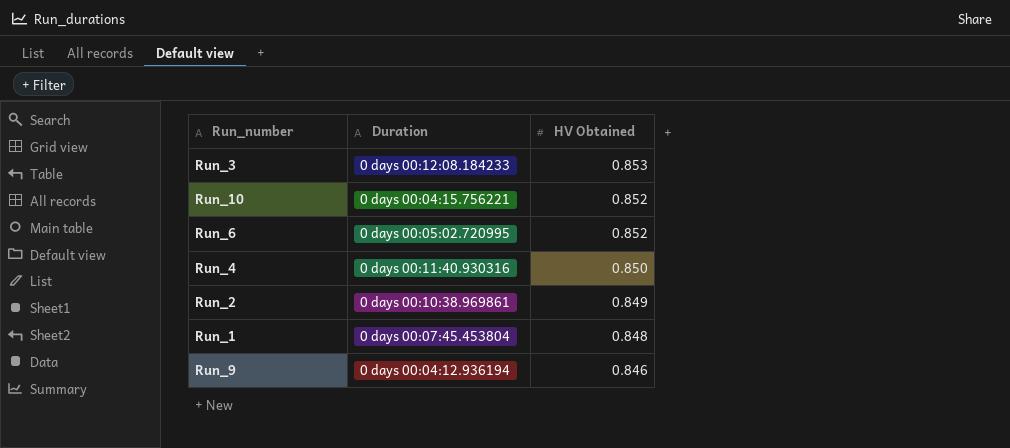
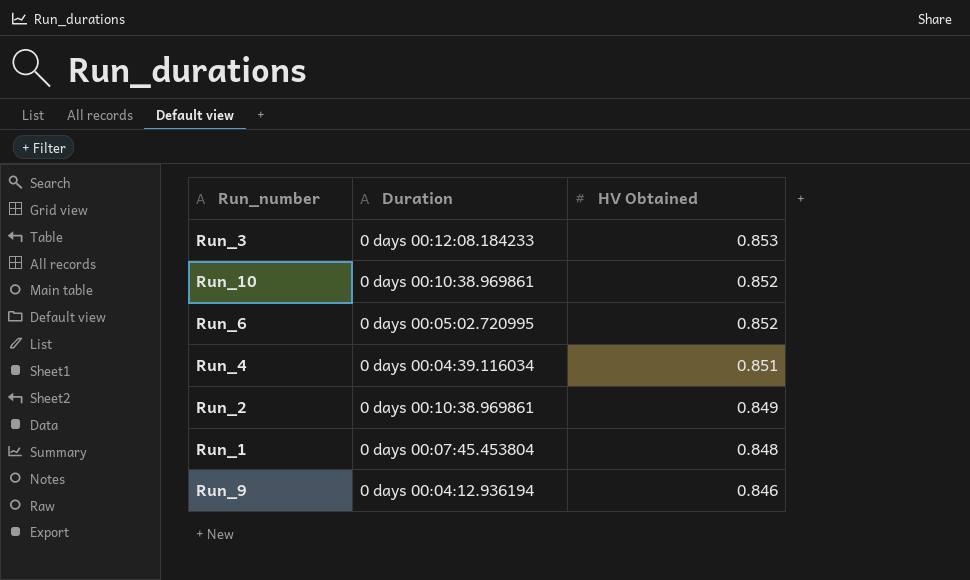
Run_10 | Duration: 0 days 00:04:15.756221 -> 0 days 00:10:38.969861
Run_4 | Duration: 0 days 00:11:40.930316 -> 0 days 00:04:39.116034
Run_4 | HV Obtained: 0.850 -> 0.851

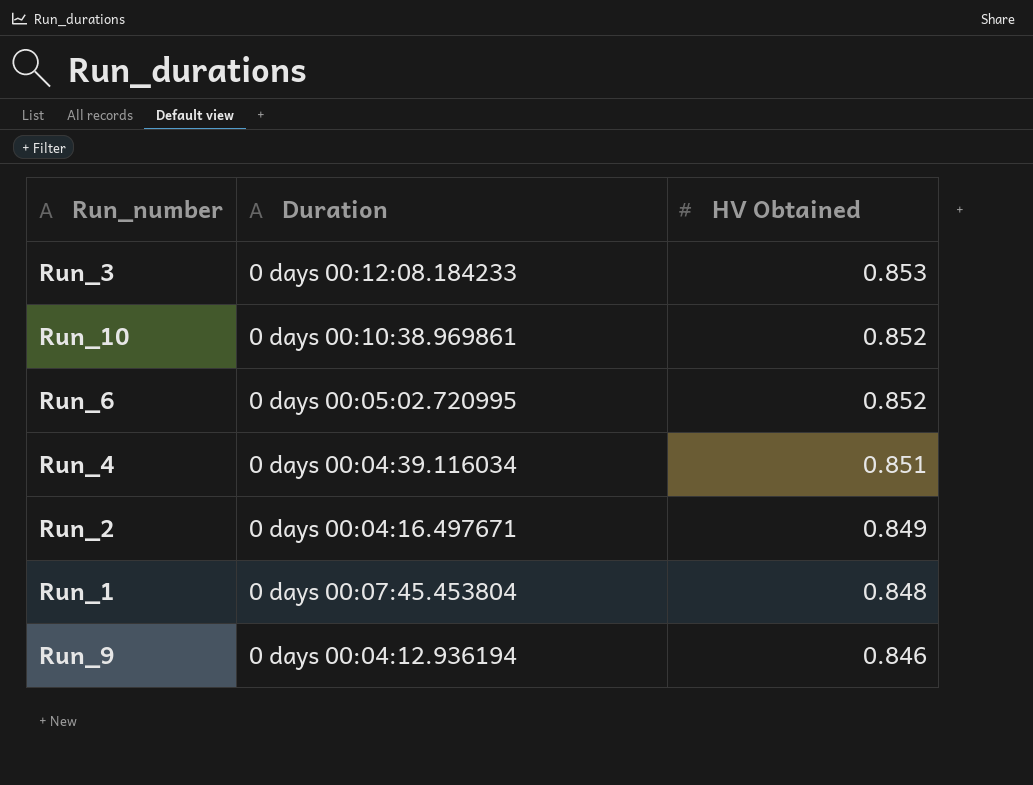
Run_2 | Duration: 0 days 00:10:38.969861 -> 0 days 00:04:16.497671

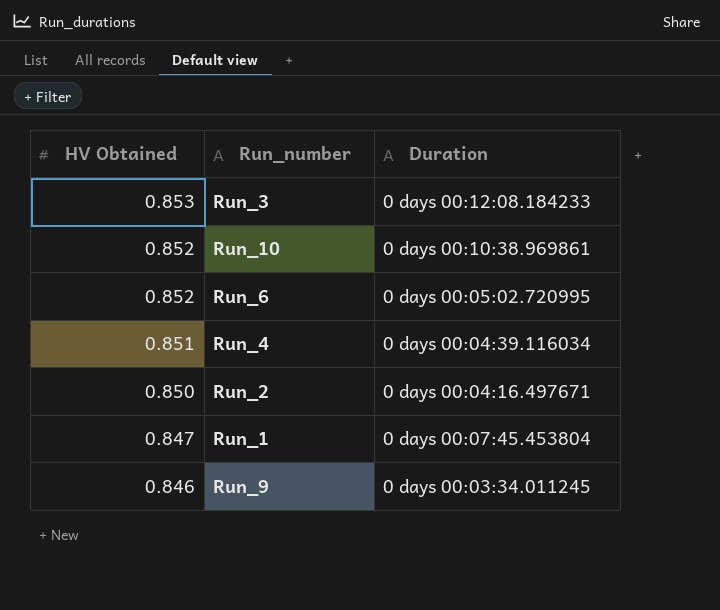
column HV Obtained | position: 3 -> 1
Run_2 | HV Obtained: 0.849 -> 0.850
Run_1 | HV Obtained: 0.848 -> 0.847
Run_9 | Duration: 0 days 00:04:12.936194 -> 0 days 00:03:34.011245

